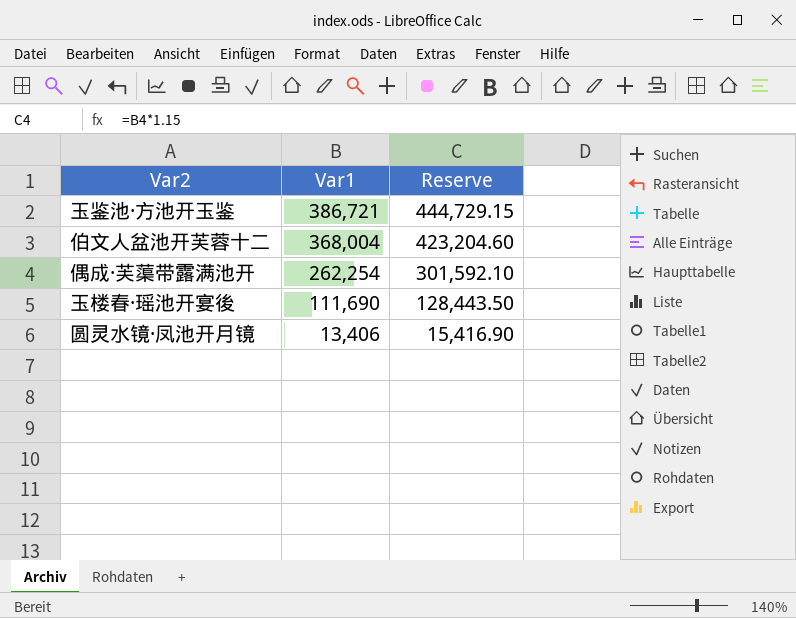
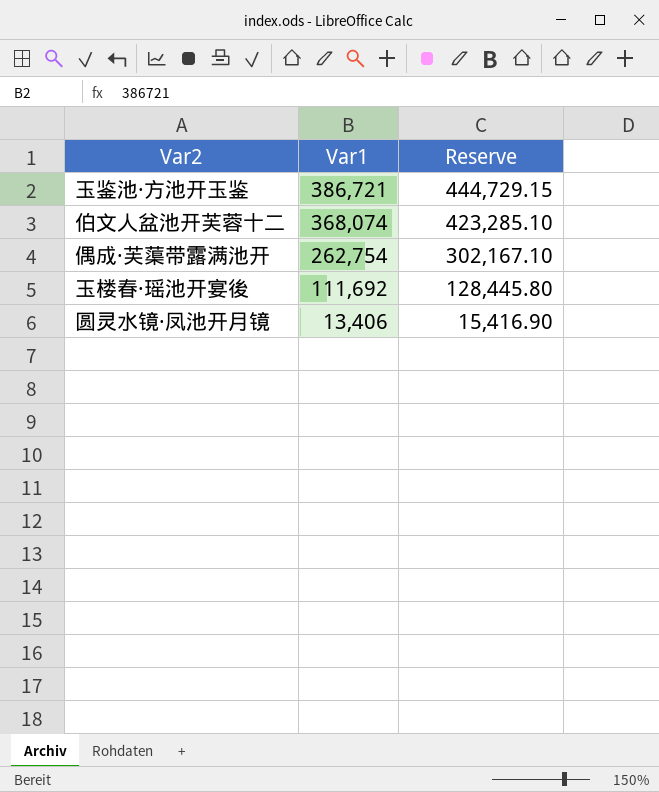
伯文人盆池开芙蓉十二 | Var1: 368,004 -> 368,074
伯文人盆池开芙蓉十二 | Reserve: 423,204.60 -> 423,285.10
偶成·芙蕖带露满池开 | Var1: 262,254 -> 262,754
偶成·芙蕖带露满池开 | Reserve: 301,592.10 -> 302,167.10
玉楼春·瑶池开宴後 | Var1: 111,690 -> 111,692
玉楼春·瑶池开宴後 | Reserve: 128,443.50 -> 128,445.80

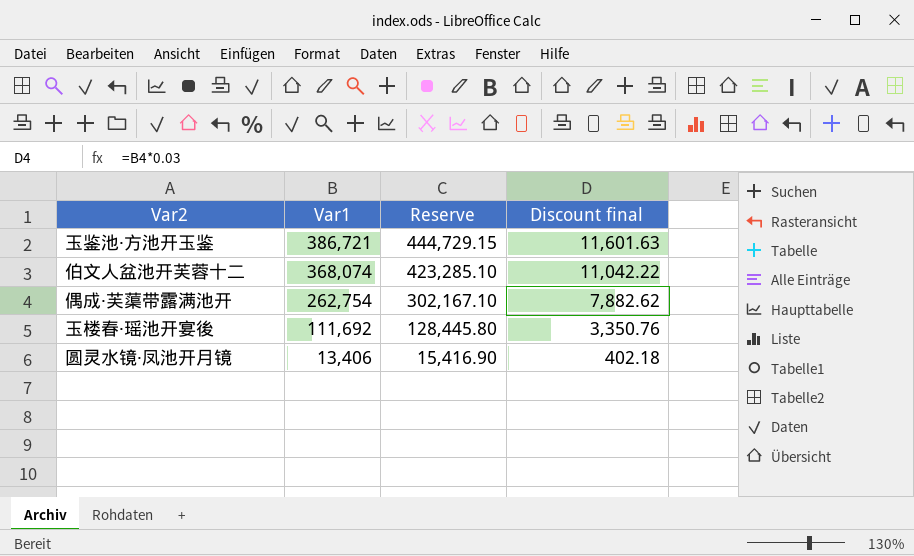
column Discount final | formula: none -> [Var1] * 0.03

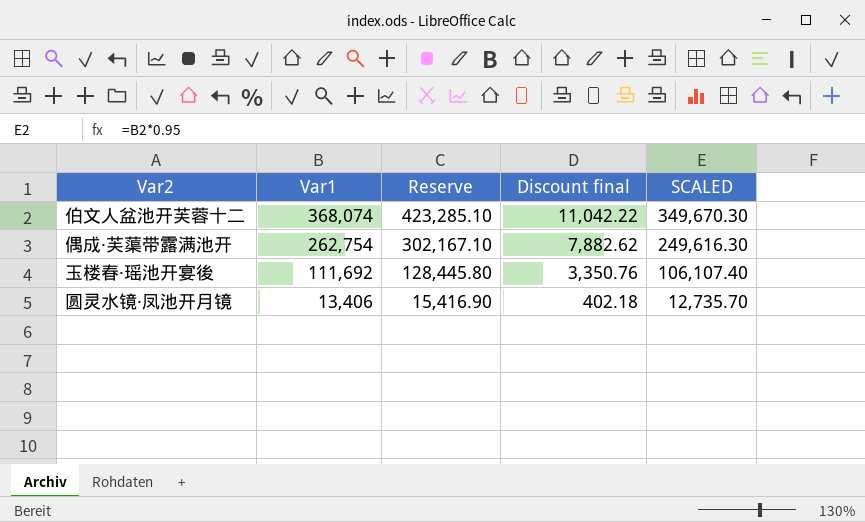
column SCALED | formula: none -> [Var1] * 0.95
row 玉鉴池·方池开玉鉴: 386,721 | 444,729.15 | 11,601.63 -> none

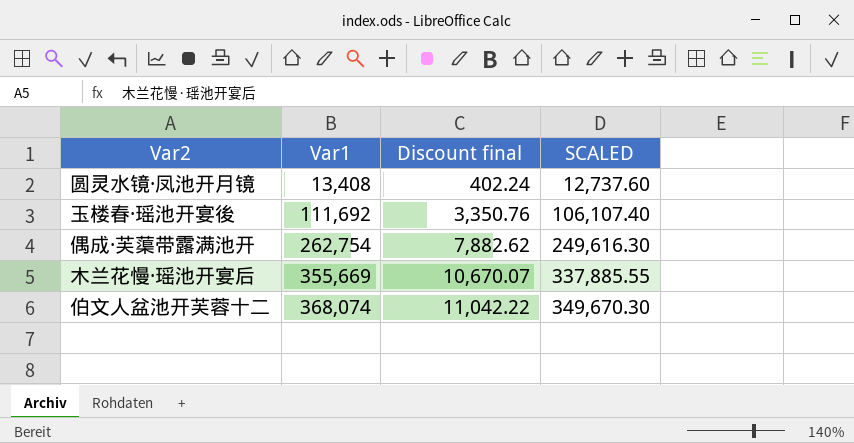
row order: Var1 descending -> Var1 ascending
column Reserve | formula: [Var1] * 1.15 -> none
圆灵水镜·凤池开月镜 | Var1: 13,406 -> 13,408
圆灵水镜·凤池开月镜 | Discount final: 402.18 -> 402.24
圆灵水镜·凤池开月镜 | SCALED: 12,735.70 -> 12,737.60
row 木兰花慢·瑶池开宴后: none -> 355,669 | 10,670.07 | 337,885.55

